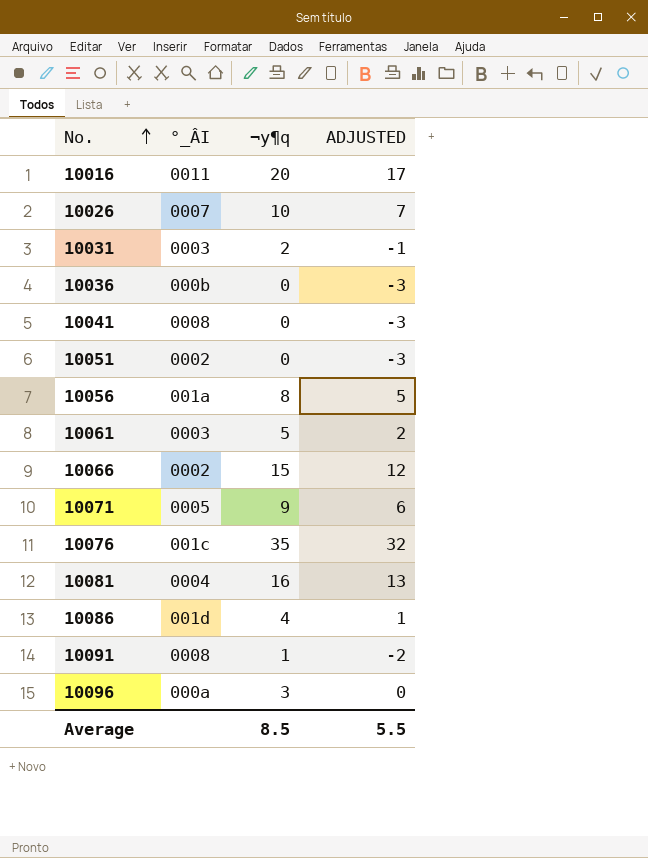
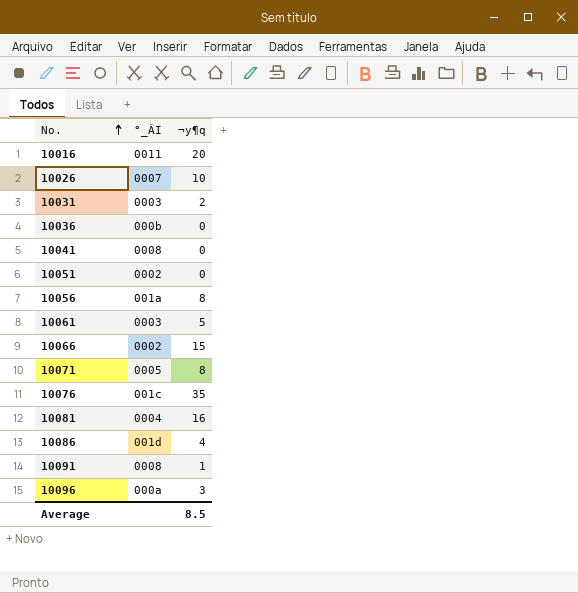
column ADJUSTED | formula: [¬y¶q] - 3 -> none
10071 | ¬y¶q: 9 -> 8

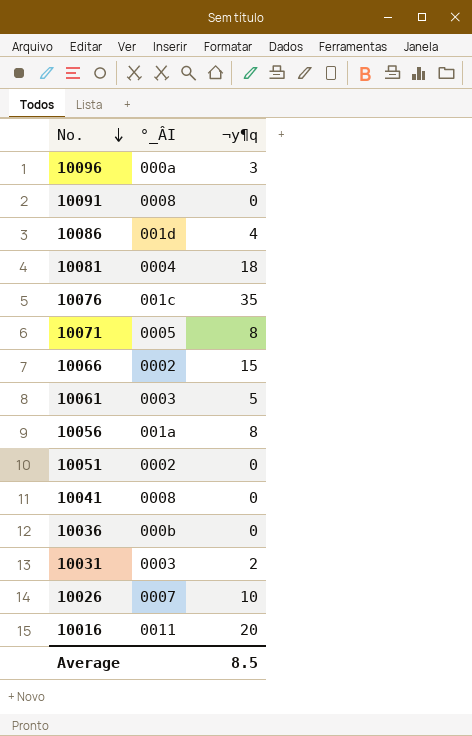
row order: No. ascending -> No. descending
10091 | ¬y¶q: 1 -> 0
10081 | ¬y¶q: 16 -> 18

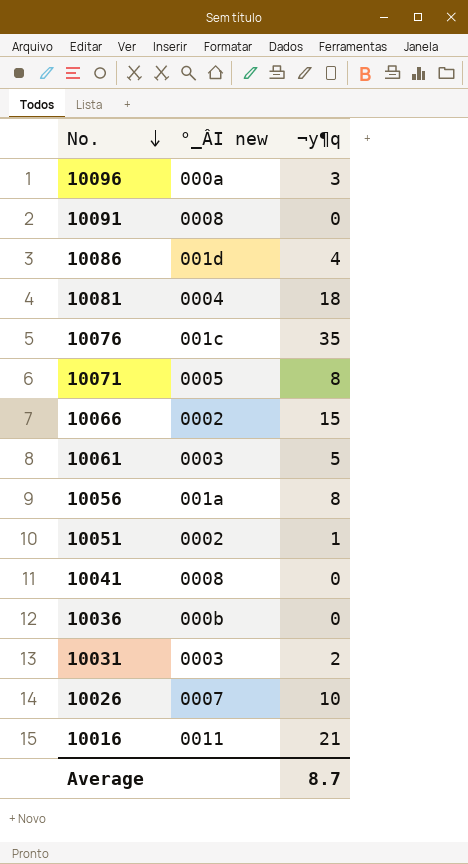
column name: °_ÂI -> °_ÂI new
10051 | ¬y¶q: 0 -> 1
10016 | ¬y¶q: 20 -> 21
Average | ¬y¶q: 8.5 -> 8.7

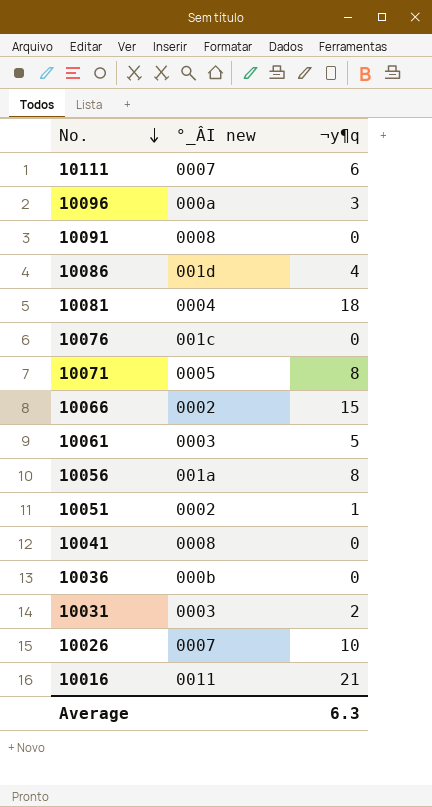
row 10111: none -> 0007 | 6
10076 | ¬y¶q: 35 -> 0
Average | ¬y¶q: 8.7 -> 6.3

